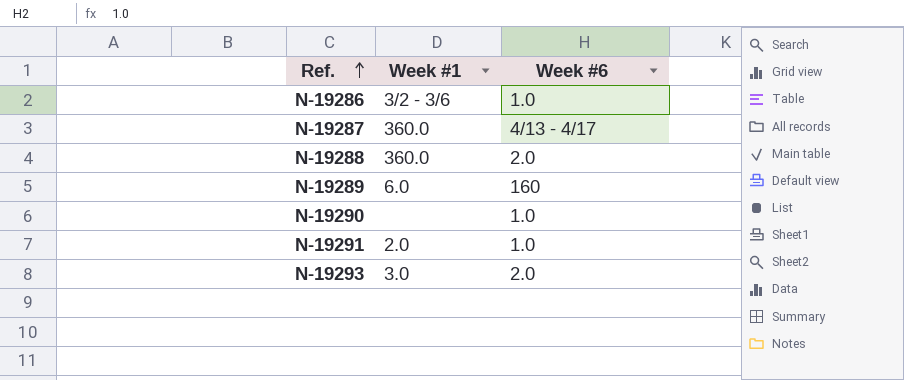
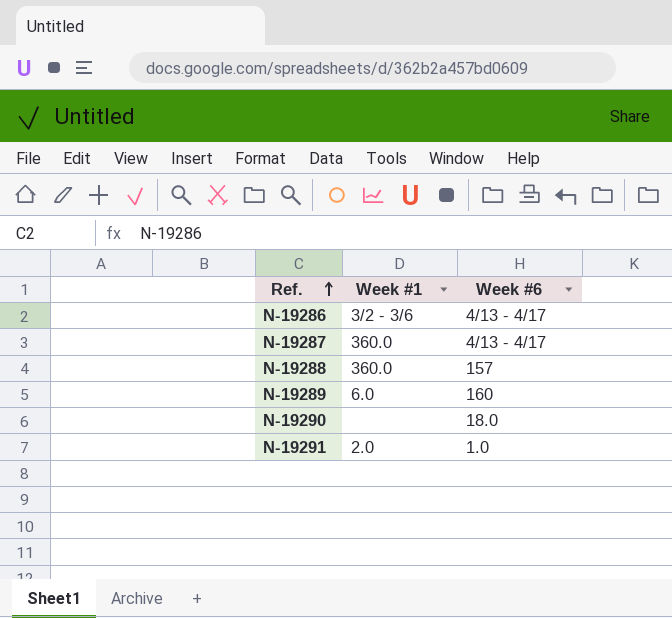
row N-19293: 3.0 | 2.0 -> none
N-19286 | Week #6: 1.0 -> 4/13 - 4/17
N-19288 | Week #6: 2.0 -> 157
N-19290 | Week #6: 1.0 -> 18.0

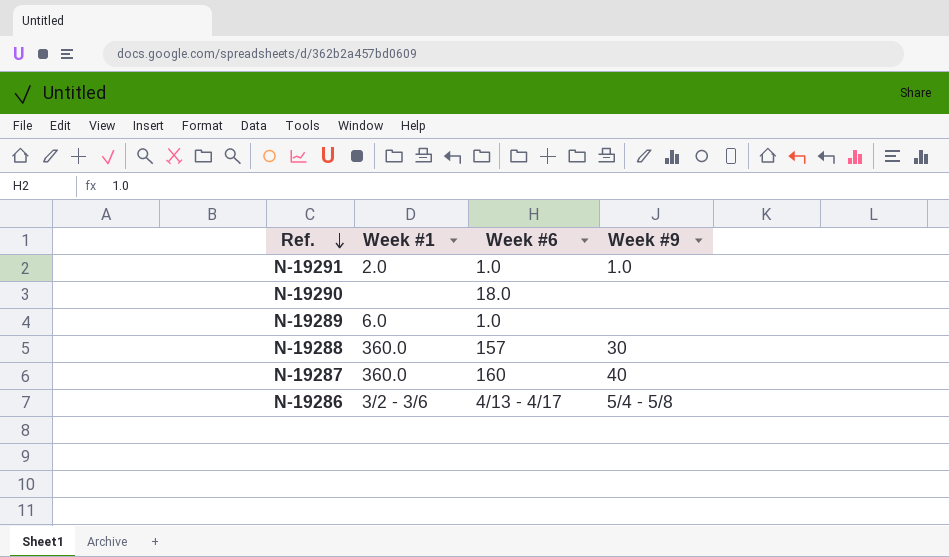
row order: Ref. ascending -> Ref. descending
column Week #9 | position: none -> 4
N-19289 | Week #6: 160 -> 1.0
N-19287 | Week #6: 4/13 - 4/17 -> 160

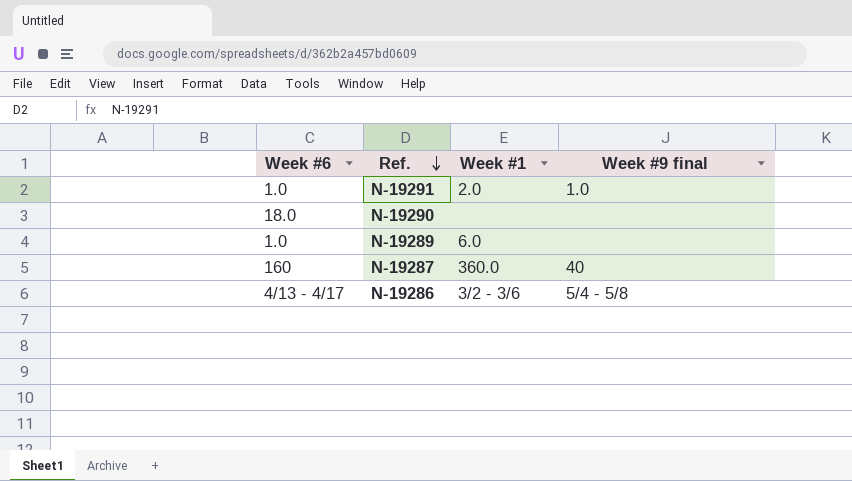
column Week #6 | position: 3 -> 1
column name: Week #9 -> Week #9 final
row N-19288: 360.0 | 157 | 30 -> none

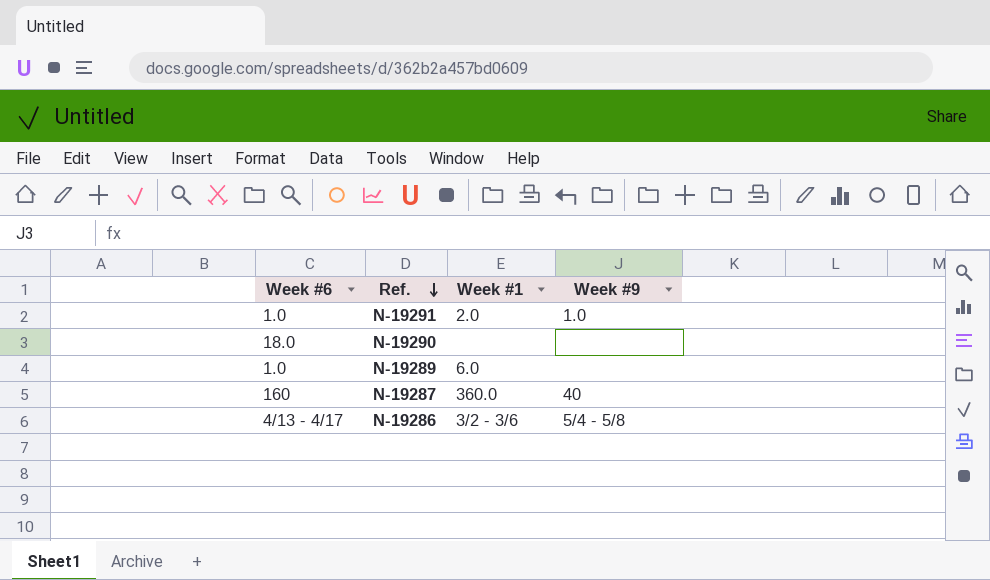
column name: Week #9 final -> Week #9

